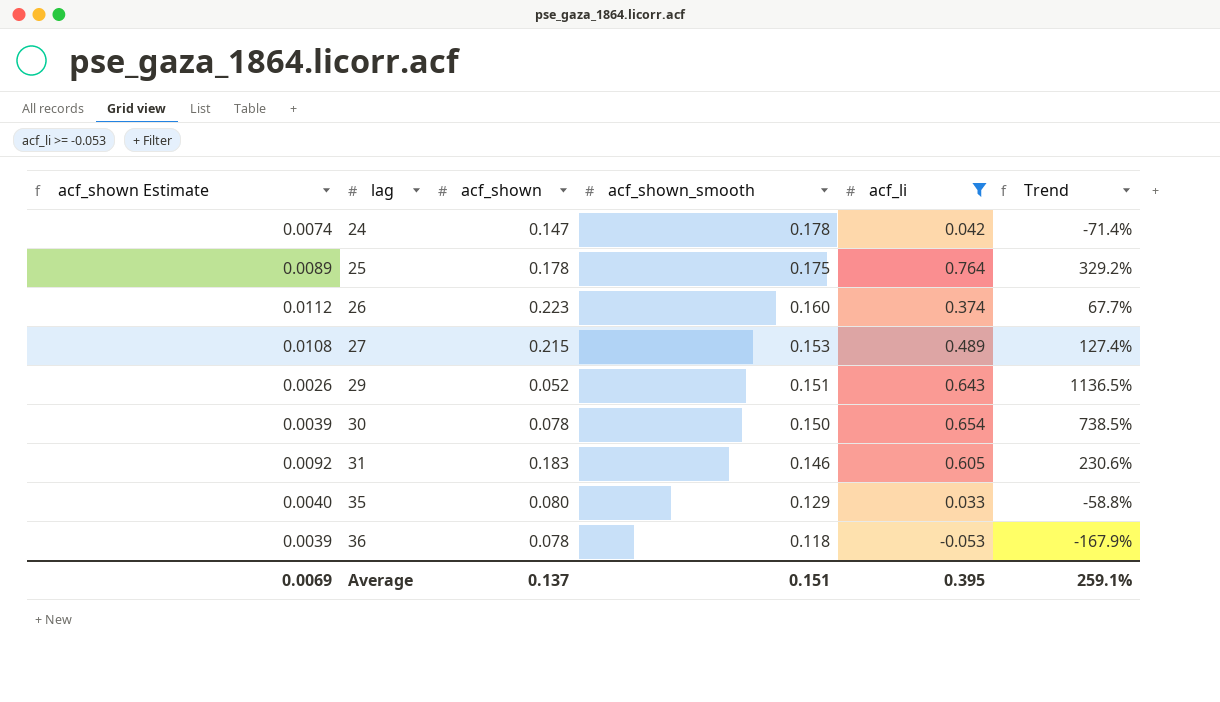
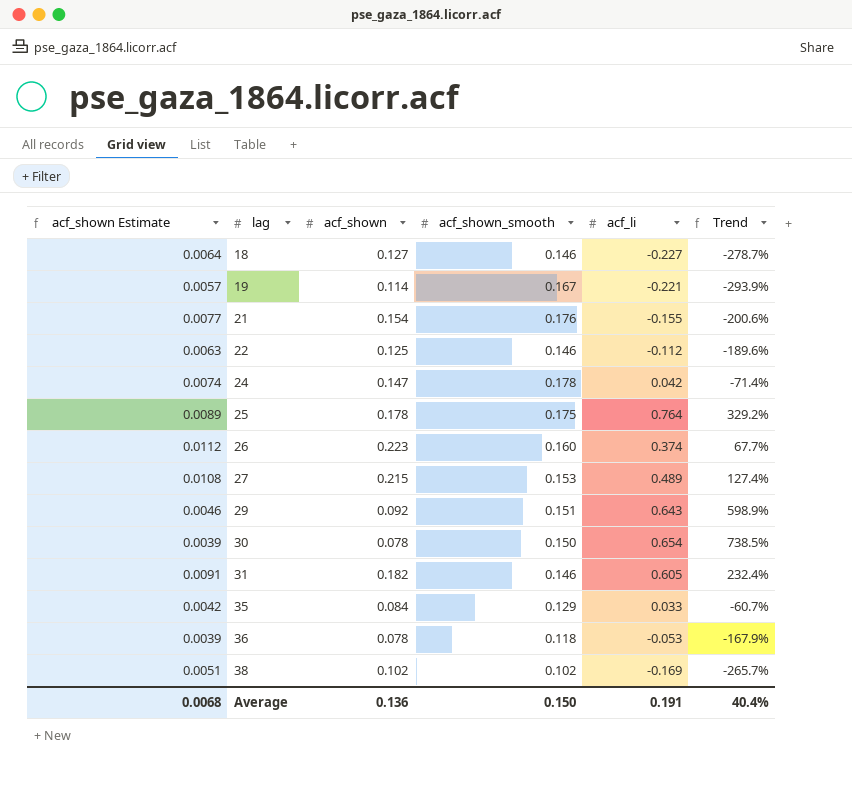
filter: acf_li >= -0.053 -> none
29 | acf_shown Estimate: 0.0026 -> 0.0046
29 | acf_shown: 0.052 -> 0.092
29 | Trend: 1136.5% -> 598.9%
31 | acf_shown Estimate: 0.0092 -> 0.0091
31 | acf_shown: 0.183 -> 0.182
31 | Trend: 230.6% -> 232.4%
35 | acf_shown Estimate: 0.0040 -> 0.0042
35 | acf_shown: 0.080 -> 0.084
35 | Trend: -58.8% -> -60.7%
Average | acf_shown Estimate: 0.0069 -> 0.0068
Average | acf_shown: 0.137 -> 0.136
Average | acf_shown_smooth: 0.151 -> 0.150
Average | acf_li: 0.395 -> 0.191
Average | Trend: 259.1% -> 40.4%

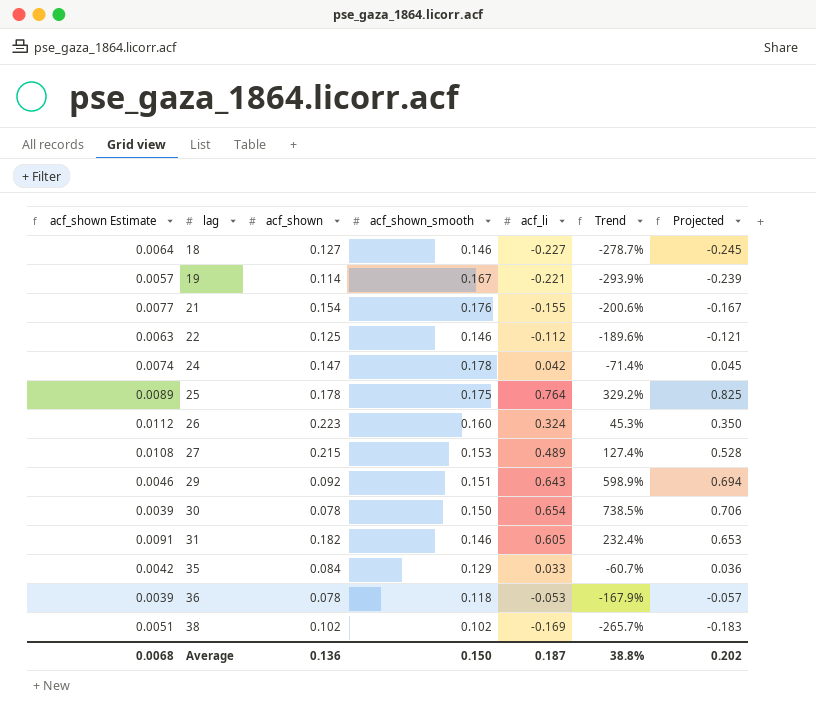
column Projected | formula: none -> [acf_li] * 1.08
26 | acf_li: 0.374 -> 0.324
26 | Trend: 67.7% -> 45.3%
Average | acf_li: 0.191 -> 0.187
Average | Trend: 40.4% -> 38.8%

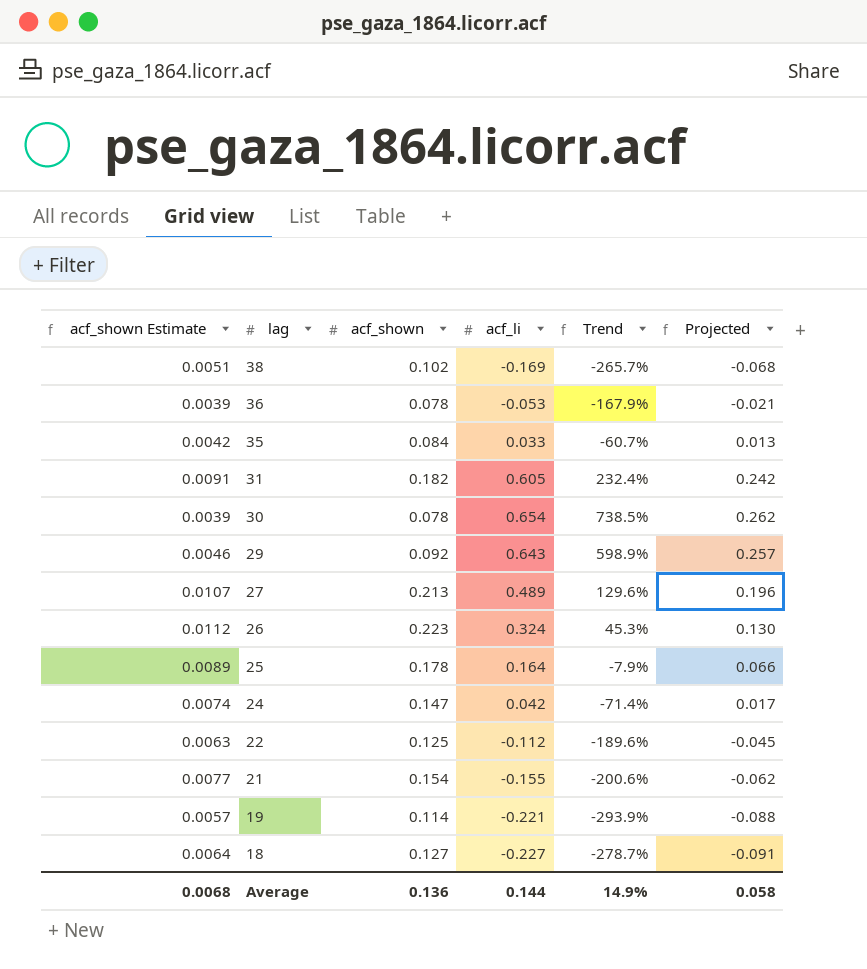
row order: lag ascending -> lag descending
column acf_shown_smooth | position: 4 -> none
column Projected | formula: [acf_li] * 1.08 -> [acf_li] * 0.4
27 | acf_shown Estimate: 0.0108 -> 0.0107
27 | acf_shown: 0.215 -> 0.213
27 | Trend: 127.4% -> 129.6%
25 | acf_li: 0.764 -> 0.164
25 | Trend: 329.2% -> -7.9%
Average | acf_li: 0.187 -> 0.144
Average | Trend: 38.8% -> 14.9%
Average | Projected: 0.202 -> 0.058

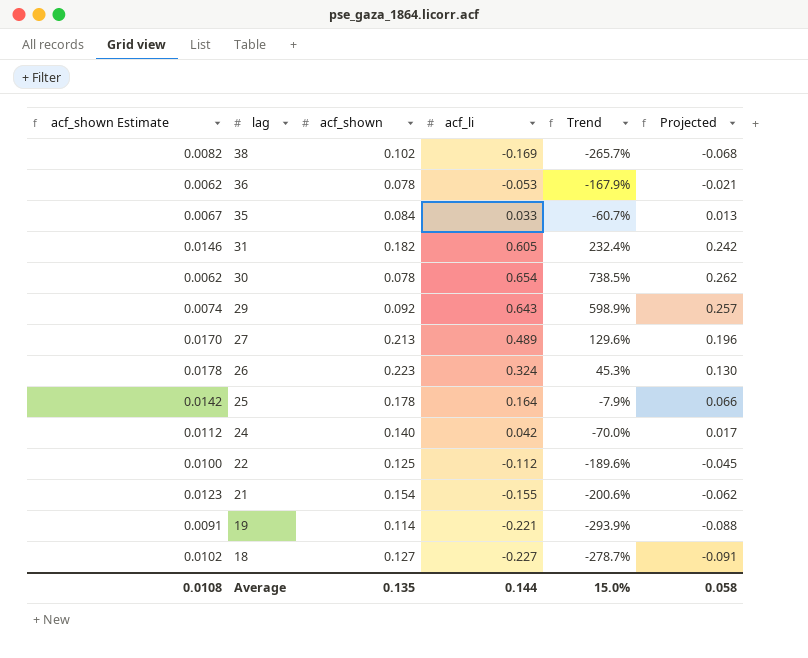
column acf_shown Estimate | formula: [acf_shown] * 0.05 -> [acf_shown] * 0.08
24 | acf_shown: 0.147 -> 0.140
24 | Trend: -71.4% -> -70.0%
Average | acf_shown Estimate: 0.0068 -> 0.0108
Average | acf_shown: 0.136 -> 0.135
Average | Trend: 14.9% -> 15.0%

